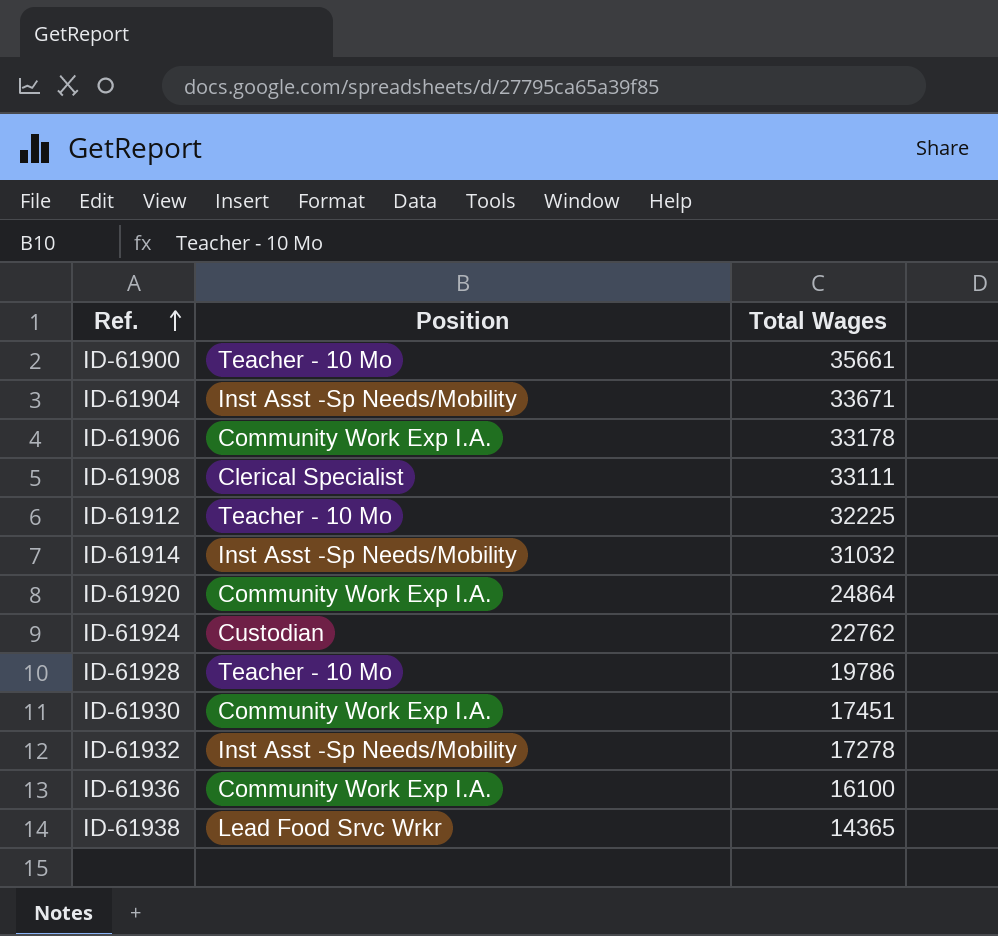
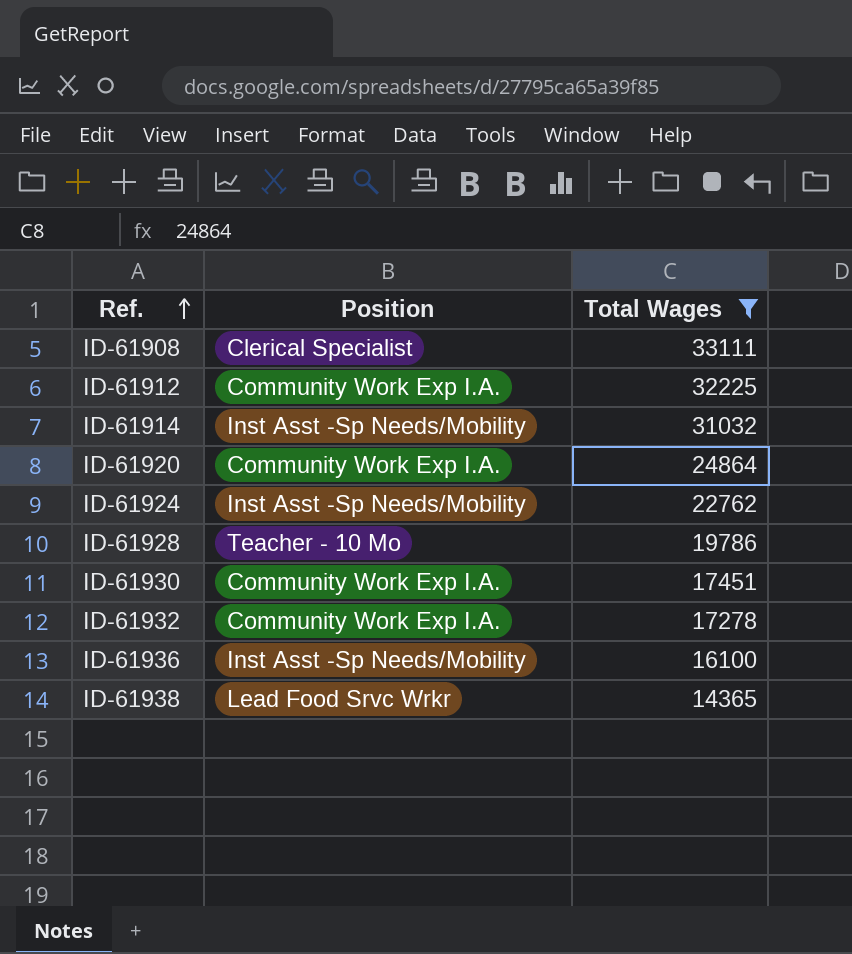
filter: none -> Total Wages <= 33111
ID-61912 | Position: Teacher - 10 Mo -> Community Work Exp I.A.
ID-61924 | Position: Custodian -> Inst Asst -Sp Needs/Mobility
ID-61932 | Position: Inst Asst -Sp Needs/Mobility -> Community Work Exp I.A.
ID-61936 | Position: Community Work Exp I.A. -> Inst Asst -Sp Needs/Mobility

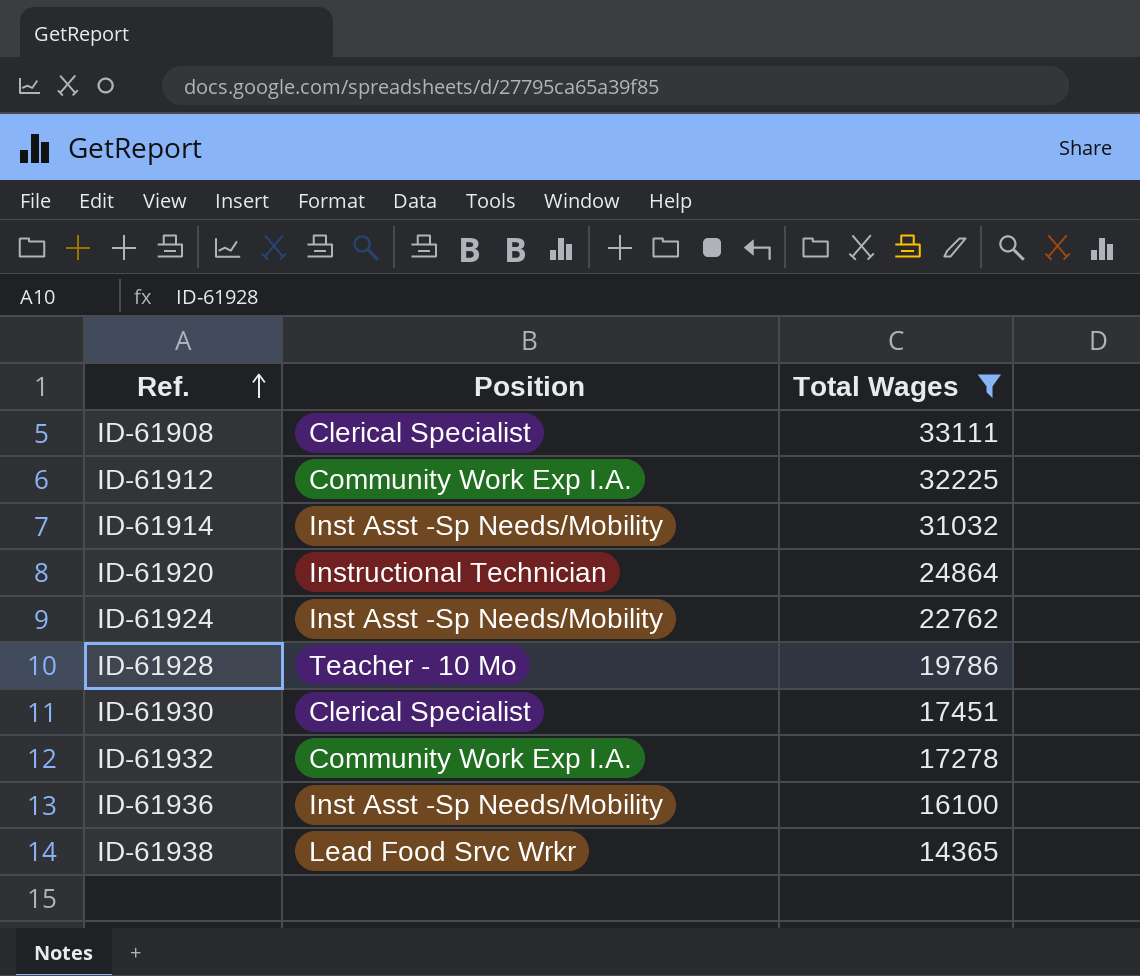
ID-61920 | Position: Community Work Exp I.A. -> Instructional Technician
ID-61930 | Position: Community Work Exp I.A. -> Clerical Specialist

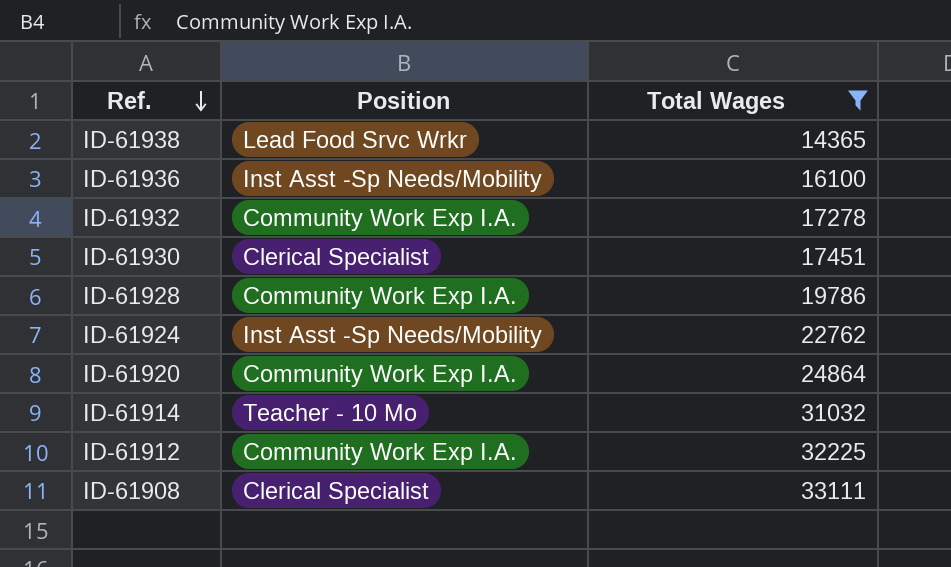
row order: Ref. ascending -> Ref. descending
ID-61928 | Position: Teacher - 10 Mo -> Community Work Exp I.A.
ID-61920 | Position: Instructional Technician -> Community Work Exp I.A.
ID-61914 | Position: Inst Asst -Sp Needs/Mobility -> Teacher - 10 Mo

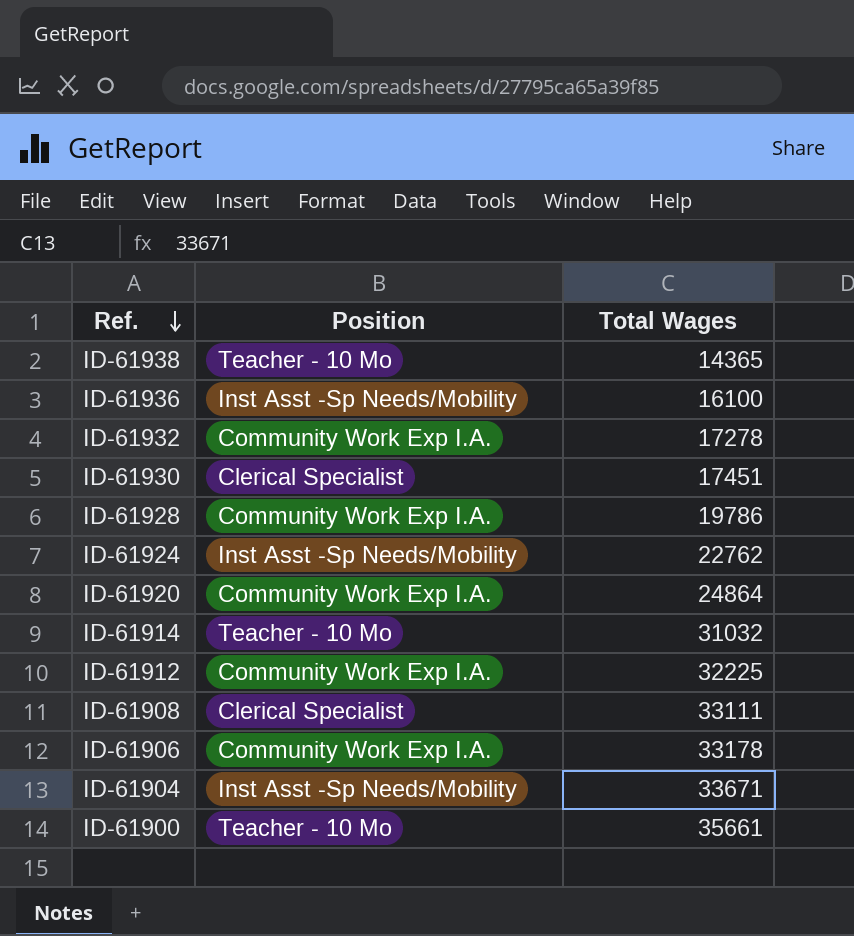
filter: Total Wages <= 33111 -> none
ID-61938 | Position: Lead Food Srvc Wrkr -> Teacher - 10 Mo

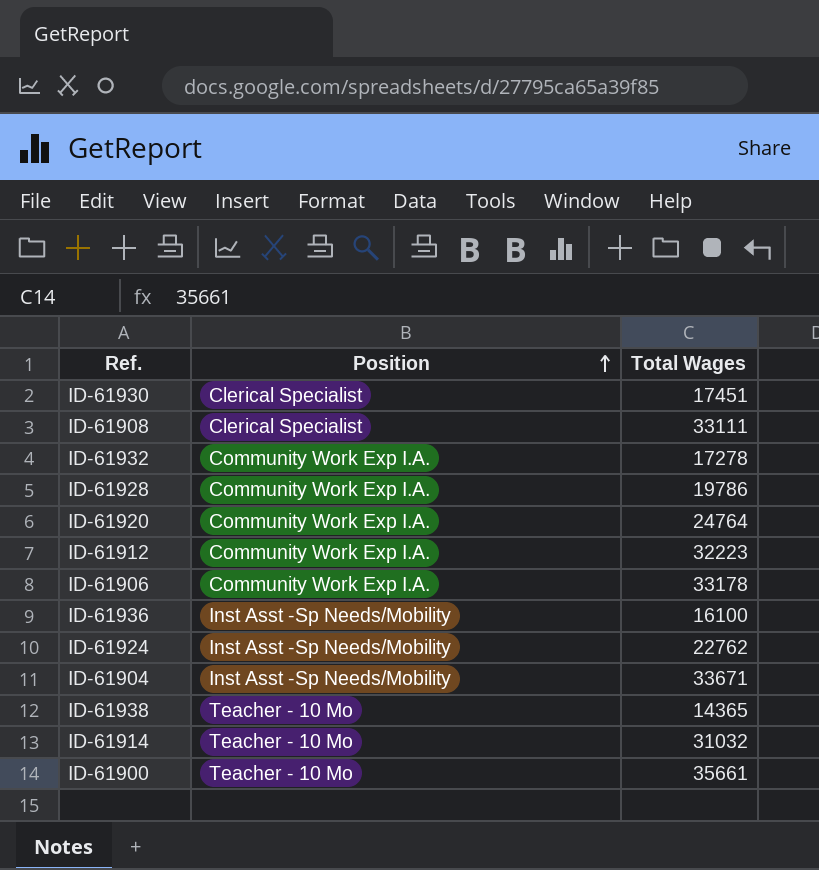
row order: Ref. descending -> Position ascending
ID-61920 | Total Wages: 24864 -> 24764
ID-61912 | Total Wages: 32225 -> 32223

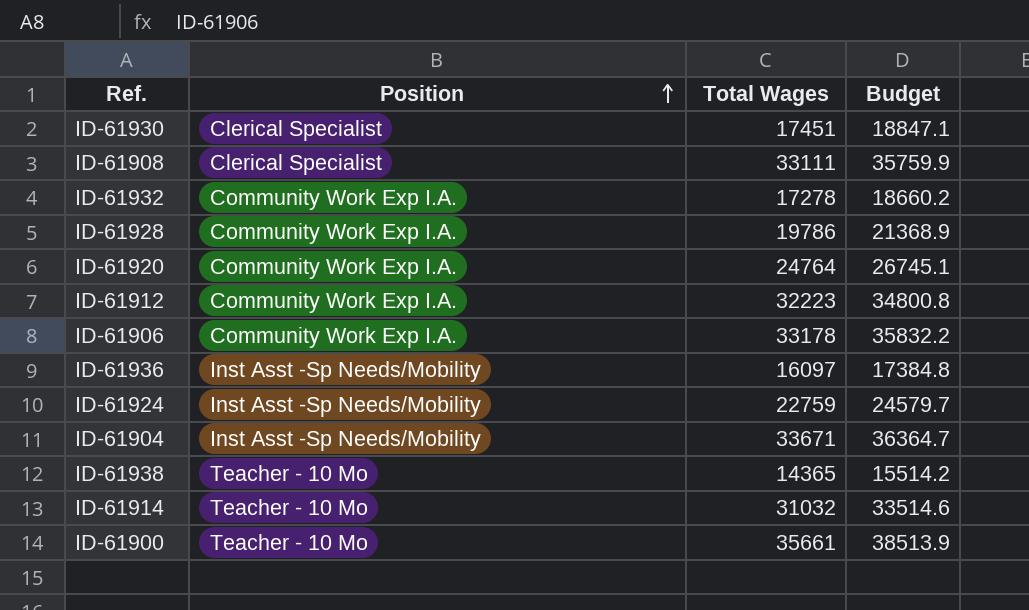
column Budget | formula: none -> [Total Wages] * 1.08
ID-61936 | Total Wages: 16100 -> 16097
ID-61924 | Total Wages: 22762 -> 22759

